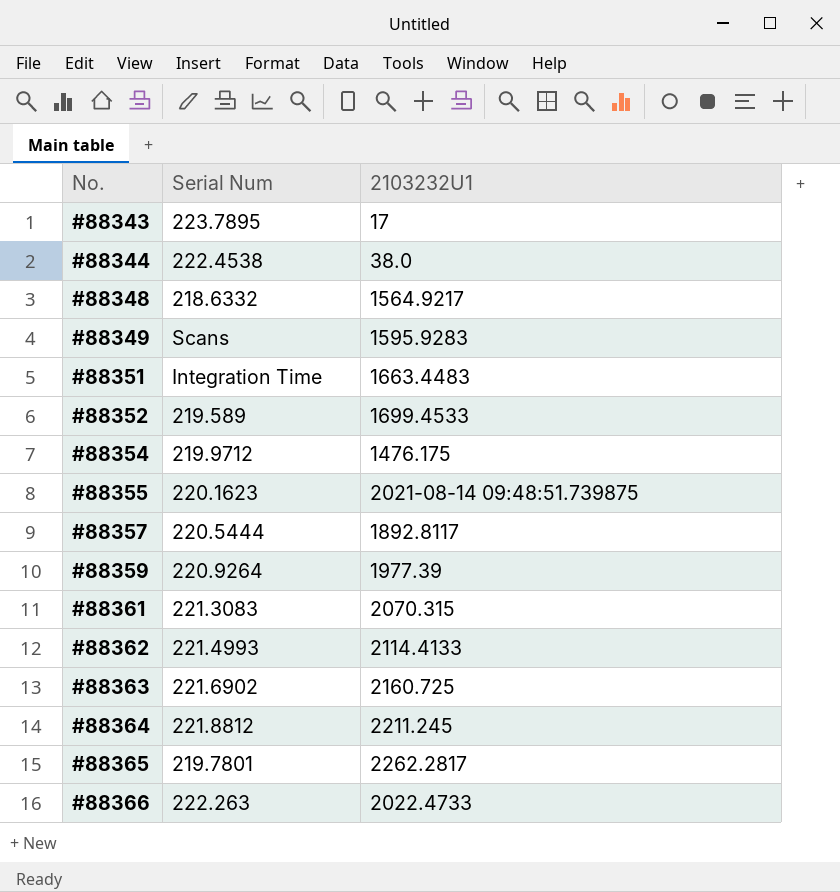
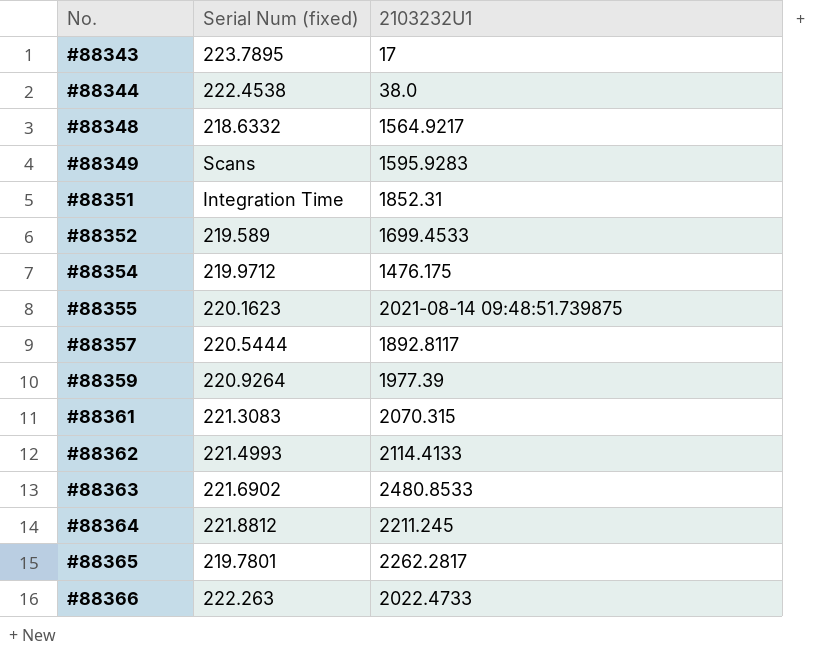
column name: Serial Num -> Serial Num (fixed)
#88351 | 2103232U1: 1663.4483 -> 1852.31
#88363 | 2103232U1: 2160.725 -> 2480.8533

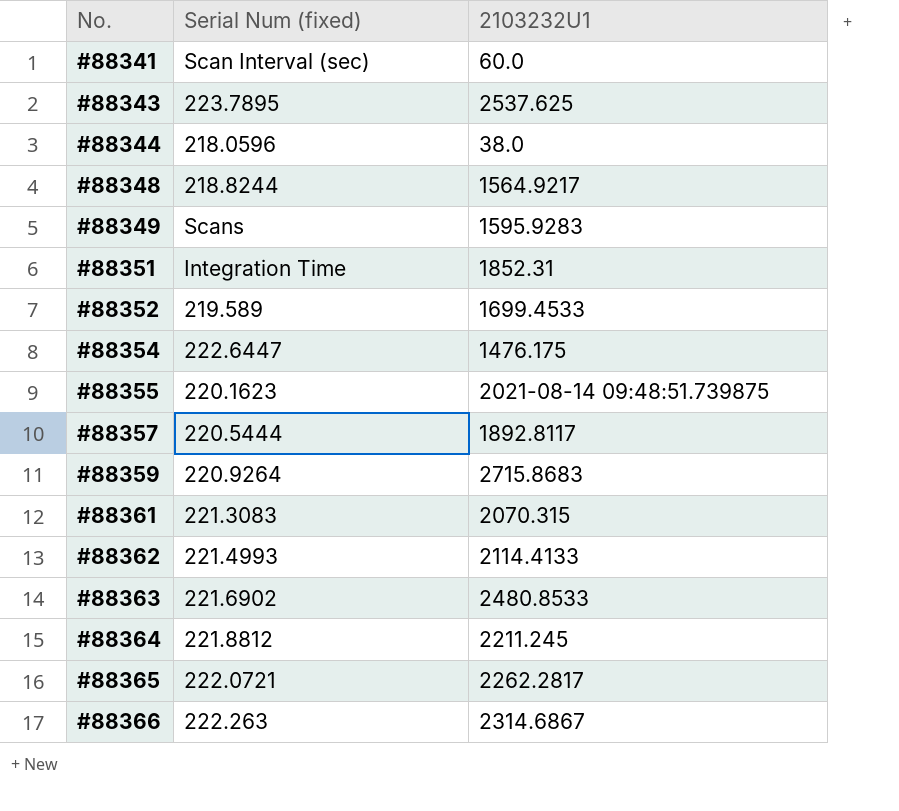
row #88341: none -> Scan Interval (sec) | 60.0
#88343 | 2103232U1: 17 -> 2537.625
#88344 | Serial Num (fixed): 222.4538 -> 218.0596
#88348 | Serial Num (fixed): 218.6332 -> 218.8244
#88354 | Serial Num (fixed): 219.9712 -> 222.6447
#88359 | 2103232U1: 1977.39 -> 2715.8683
#88365 | Serial Num (fixed): 219.7801 -> 222.0721
#88366 | 2103232U1: 2022.4733 -> 2314.6867

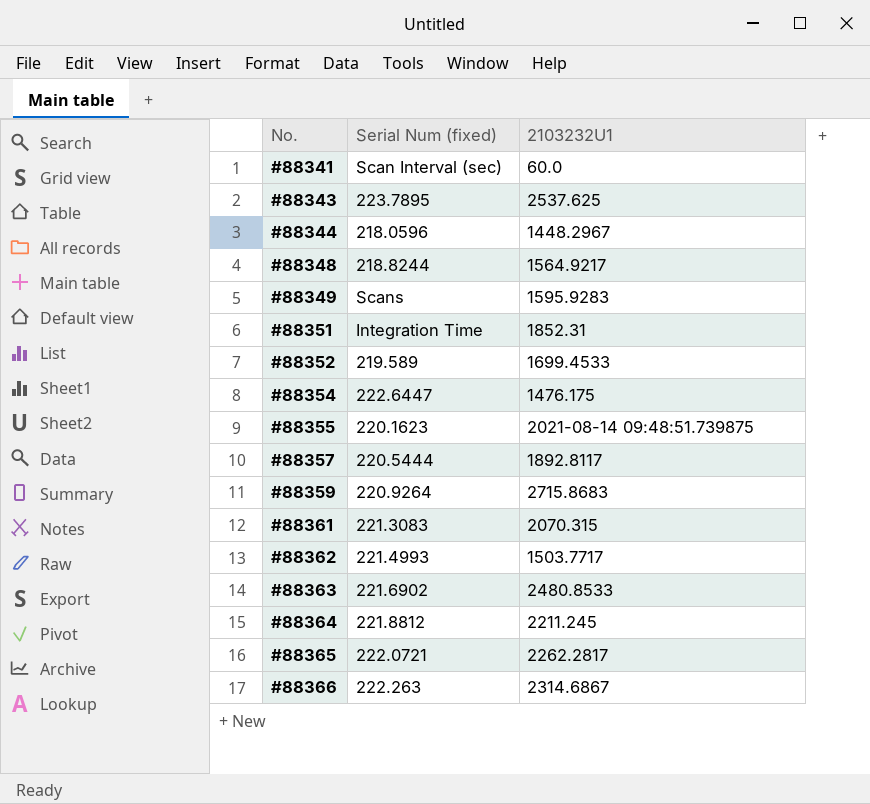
#88344 | 2103232U1: 38.0 -> 1448.2967
#88362 | 2103232U1: 2114.4133 -> 1503.7717

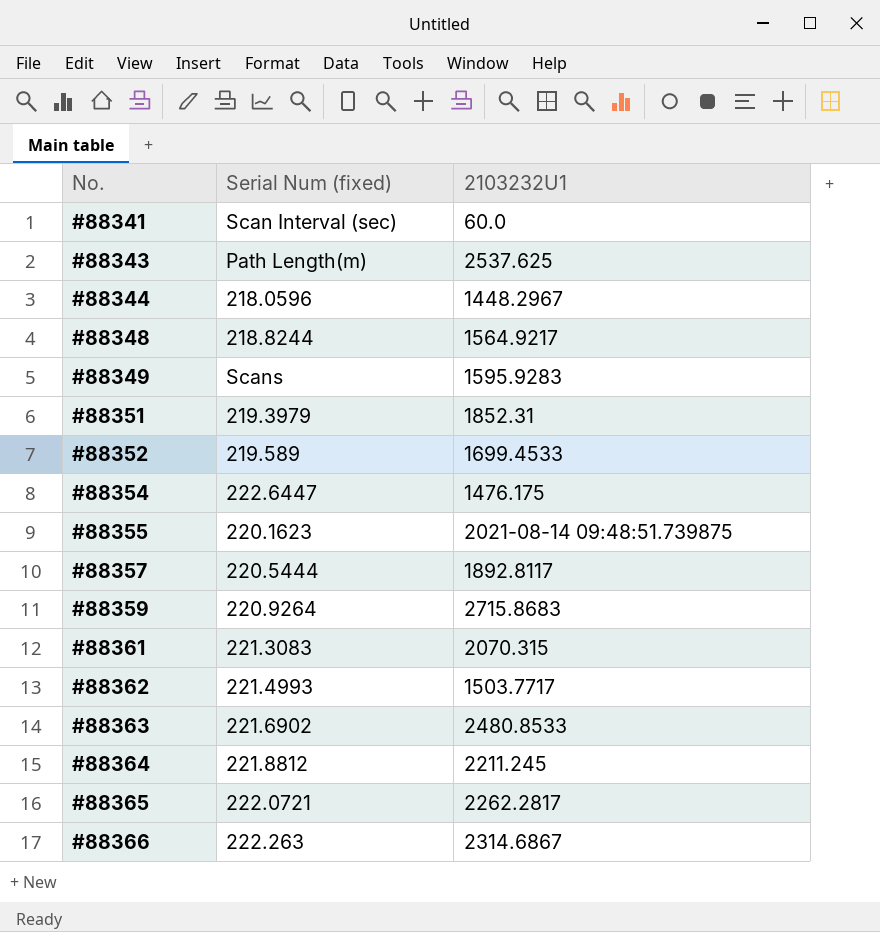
#88343 | Serial Num (fixed): 223.7895 -> Path Length(m)
#88351 | Serial Num (fixed): Integration Time -> 219.3979

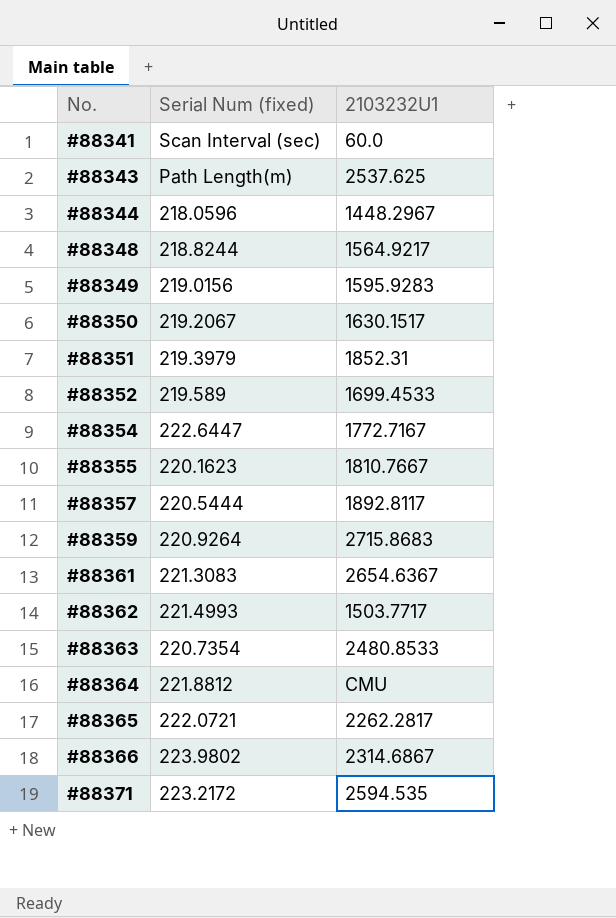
#88349 | Serial Num (fixed): Scans -> 219.0156
row #88350: none -> 219.2067 | 1630.1517
#88354 | 2103232U1: 1476.175 -> 1772.7167
#88355 | 2103232U1: 2021-08-14 09:48:51.739875 -> 1810.7667
#88361 | 2103232U1: 2070.315 -> 2654.6367
#88363 | Serial Num (fixed): 221.6902 -> 220.7354
#88364 | 2103232U1: 2211.245 -> CMU
#88366 | Serial Num (fixed): 222.263 -> 223.9802
row #88371: none -> 223.2172 | 2594.535

